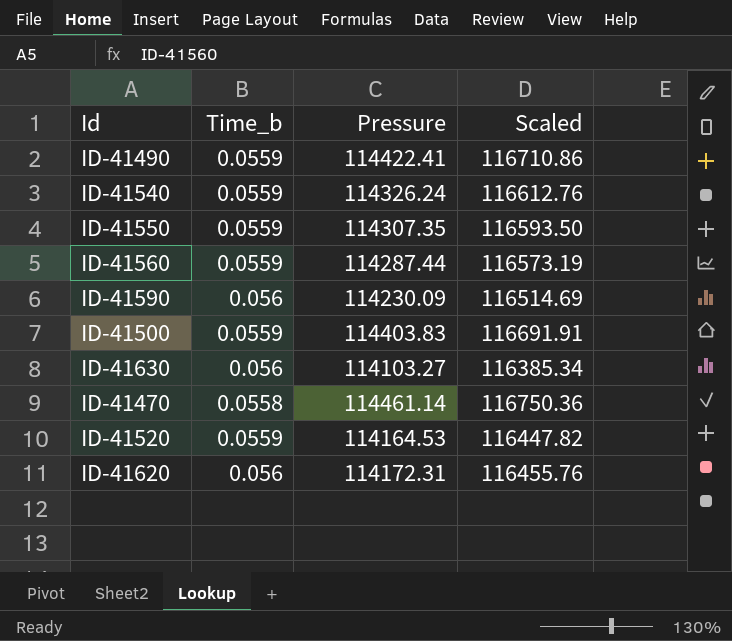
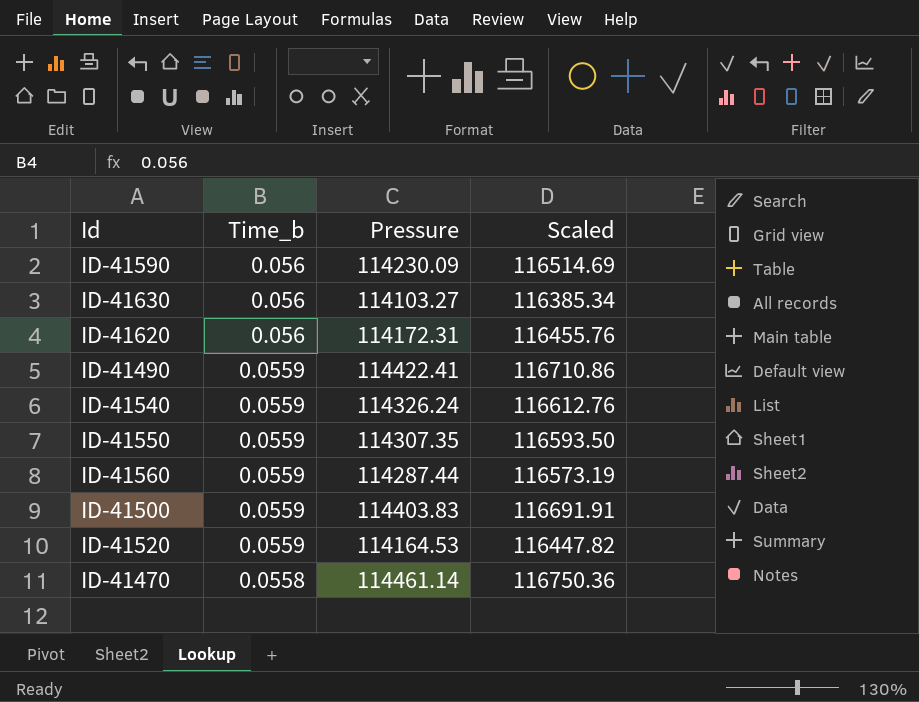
row order: none -> Time_b descending

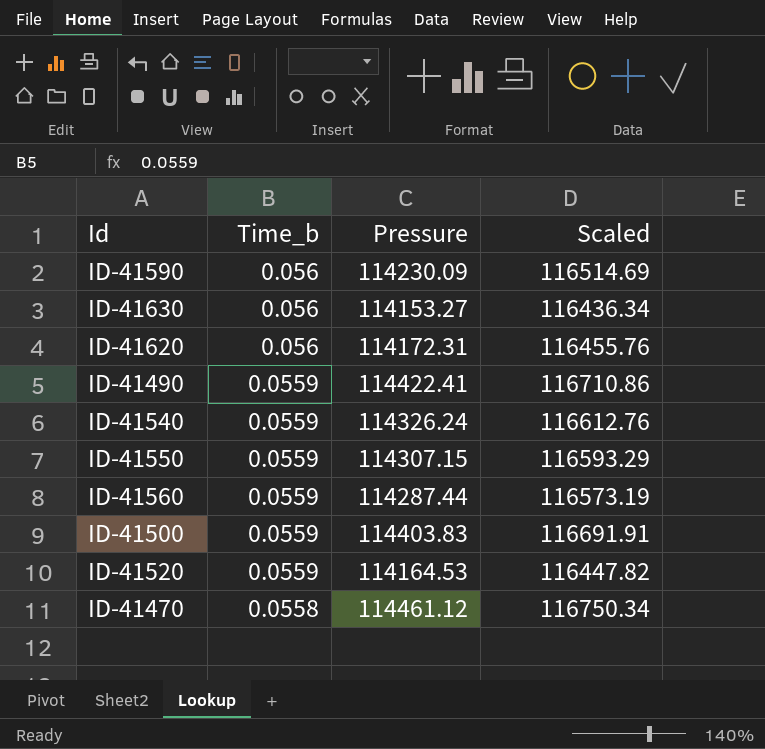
ID-41630 | Pressure: 114103.27 -> 114153.27
ID-41630 | Scaled: 116385.34 -> 116436.34
ID-41550 | Pressure: 114307.35 -> 114307.15
ID-41550 | Scaled: 116593.50 -> 116593.29
ID-41470 | Pressure: 114461.14 -> 114461.12
ID-41470 | Scaled: 116750.36 -> 116750.34

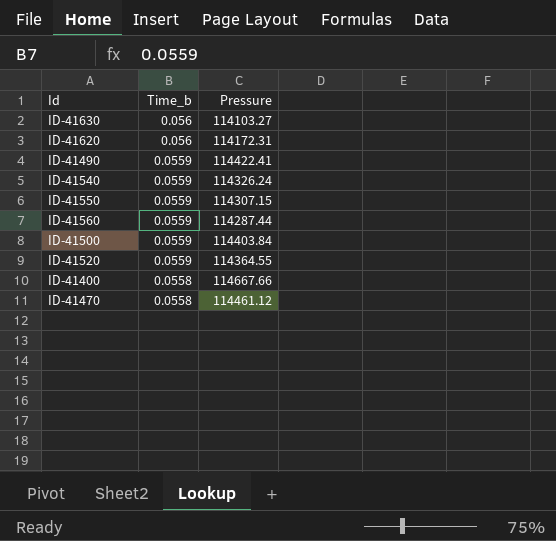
column Scaled | formula: [Pressure] * 1.02 -> none
row ID-41590: 0.056 | 114230.09 | 116514.69 -> none
ID-41630 | Pressure: 114153.27 -> 114103.27
ID-41500 | Pressure: 114403.83 -> 114403.84
ID-41520 | Pressure: 114164.53 -> 114364.55
row ID-41400: none -> 0.0558 | 114667.66

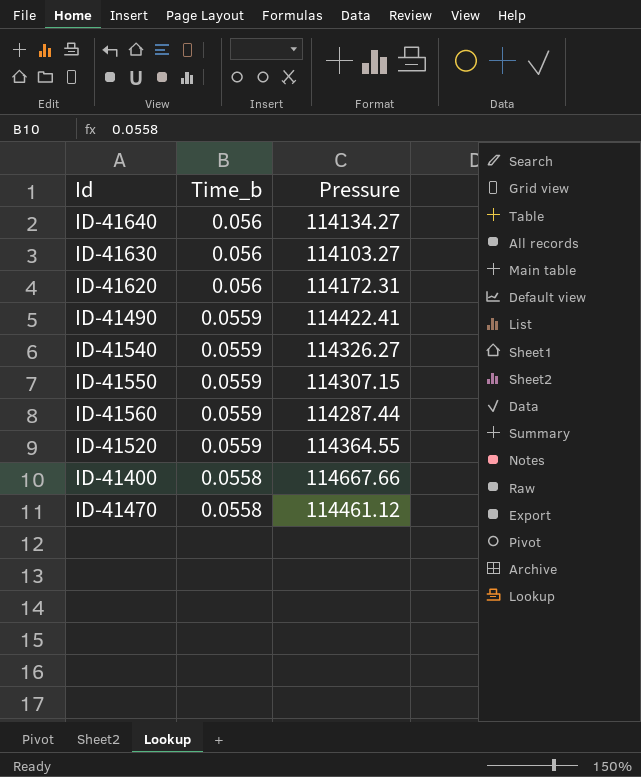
row ID-41500: 0.0559 | 114403.84 -> none
row ID-41640: none -> 0.056 | 114134.27
ID-41540 | Pressure: 114326.24 -> 114326.27

